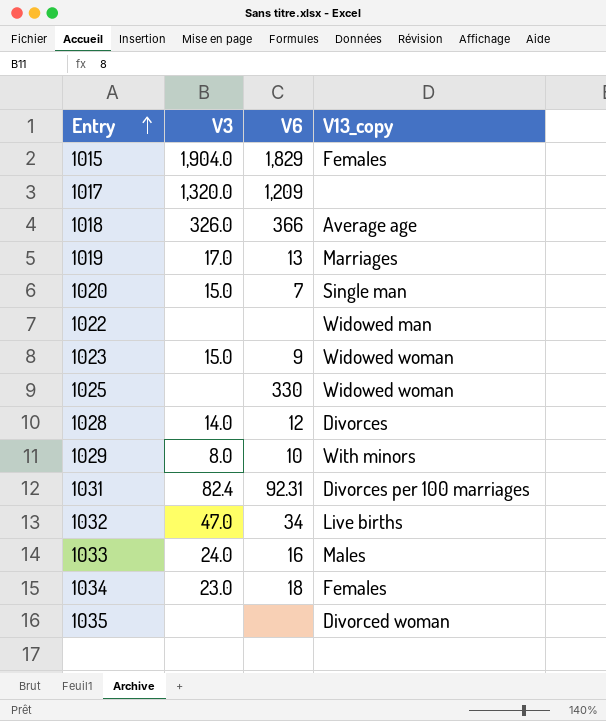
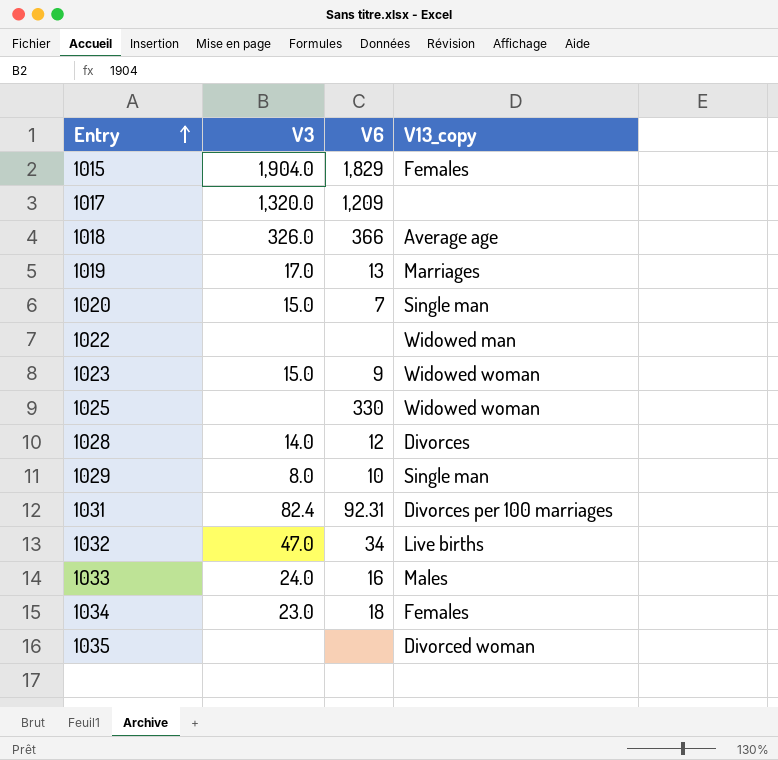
1029 | V13_copy: With minors -> Single man

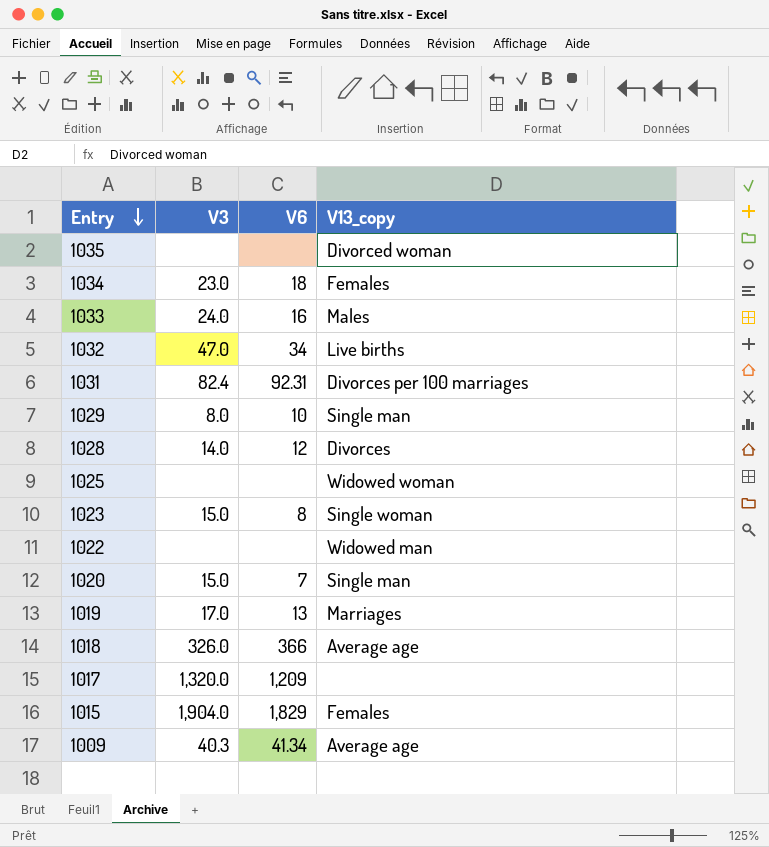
row order: Entry ascending -> Entry descending
1025 | V6: 330 -> none
1023 | V6: 9 -> 8
1023 | V13_copy: Widowed woman -> Single woman
row 1009: none -> 40.3 | 41.34 | Average age

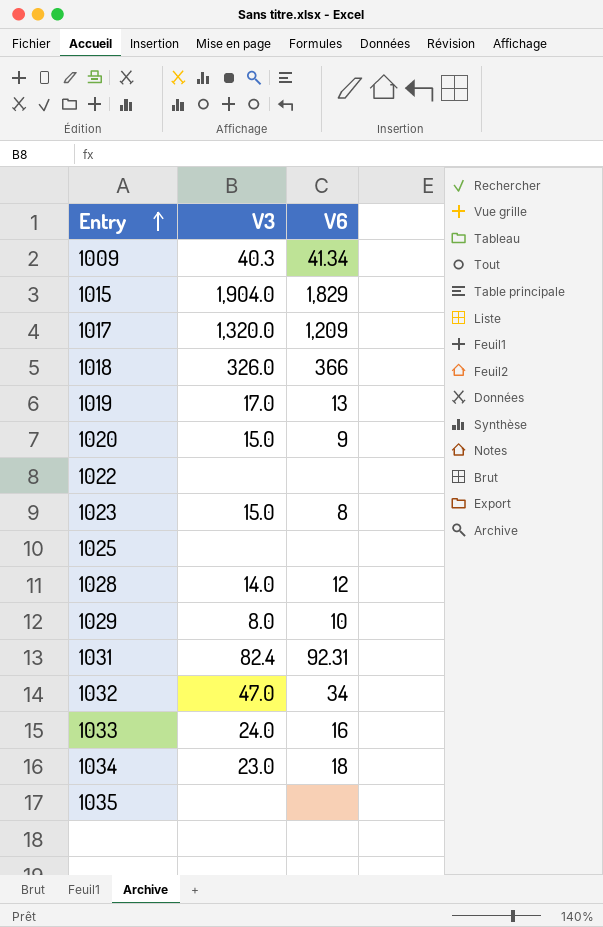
row order: Entry descending -> Entry ascending
column V13_copy | position: 4 -> none
1020 | V6: 7 -> 9

